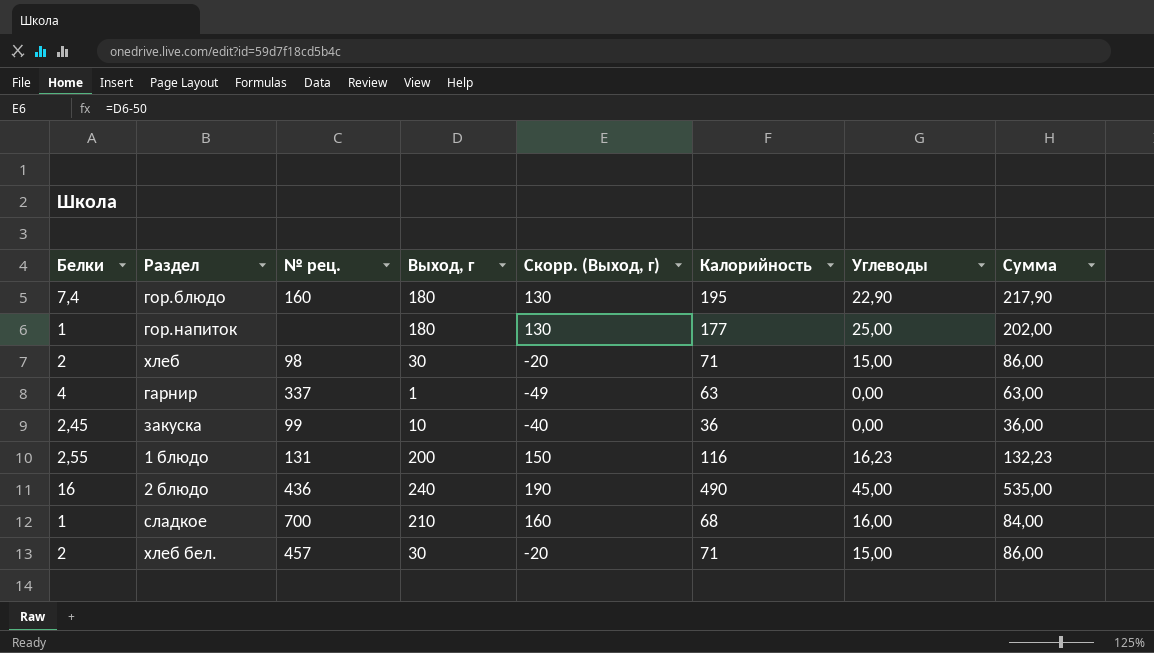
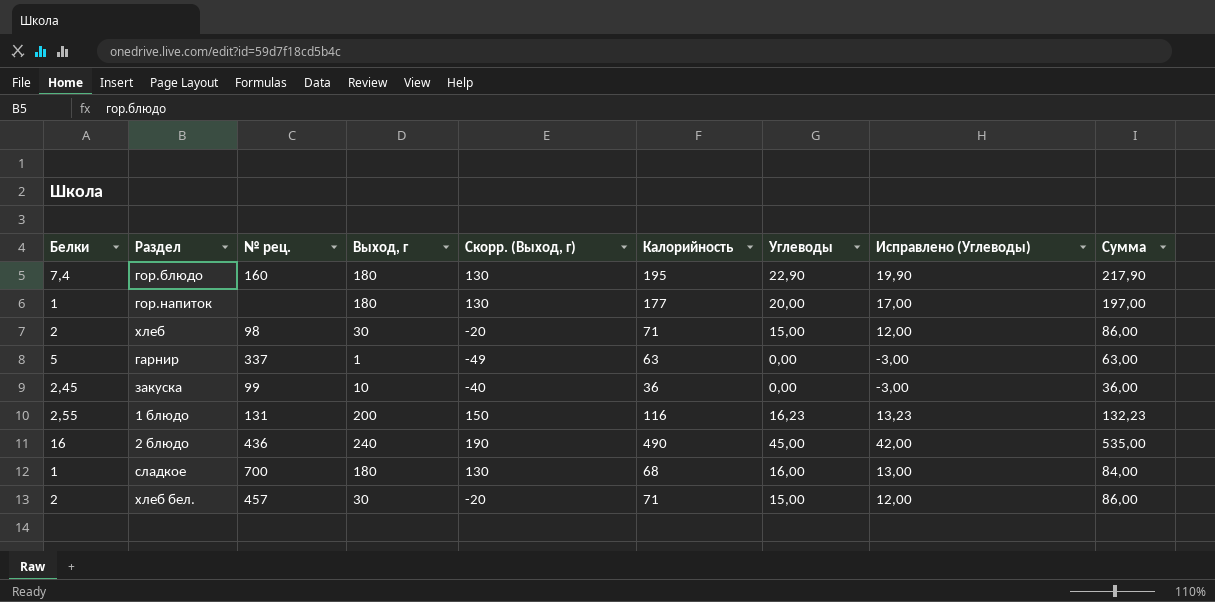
column Исправлено (Углеводы) | formula: none -> [Углеводы] - 3
гор.напиток | Углеводы: 25,00 -> 20,00
гор.напиток | Сумма: 202,00 -> 197,00
гарнир | Белки: 4 -> 5
сладкое | Выход, г: 210 -> 180
сладкое | Скорр. (Выход, г): 160 -> 130

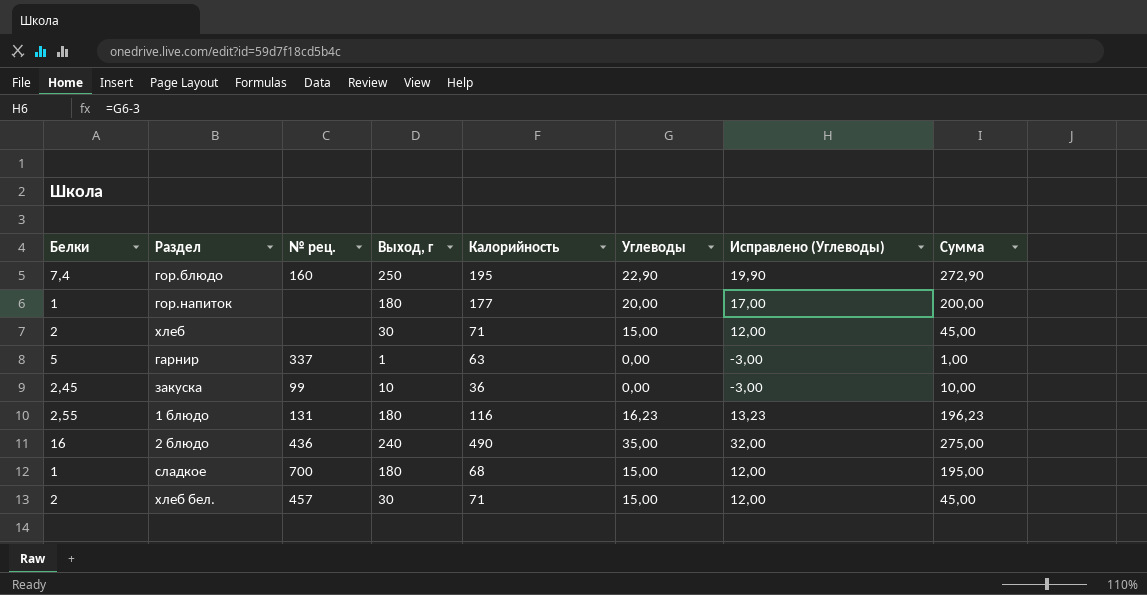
column Скорр. (Выход, г) | formula: [Выход, г] - 50 -> none
column Сумма | formula: [Калорийность] + [Углеводы] -> [Выход, г] + [Углеводы]
гор.блюдо | Выход, г: 180 -> 250
хлеб | № рец.: 98 -> none
1 блюдо | Выход, г: 200 -> 180
2 блюдо | Углеводы: 45,00 -> 35,00
2 блюдо | Исправлено (Углеводы): 42,00 -> 32,00
сладкое | Углеводы: 16,00 -> 15,00
сладкое | Исправлено (Углеводы): 13,00 -> 12,00

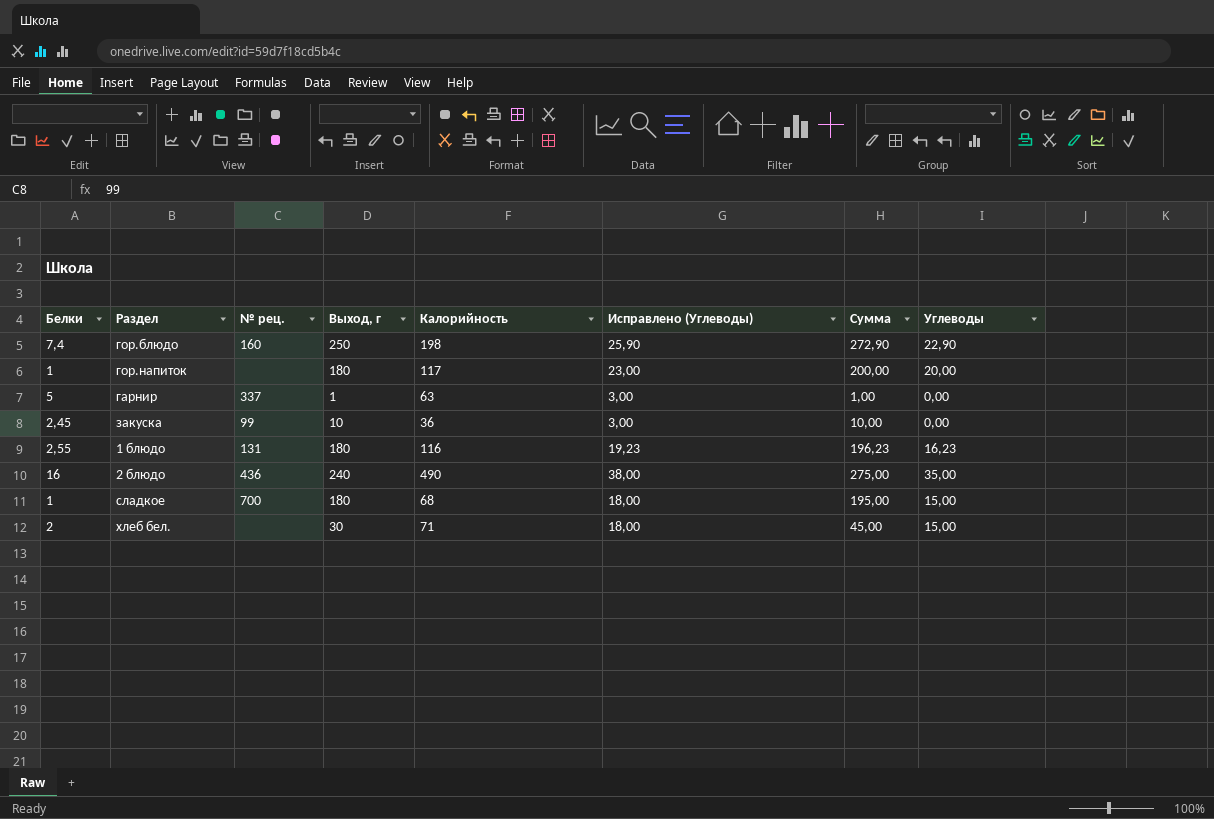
column Исправлено (Углеводы) | formula: [Углеводы] - 3 -> [Углеводы] + 3
column Углеводы | position: 6 -> 8
row хлеб: 2 | none | 30 | 71 | 15,00 | 12,00 | 45,00 -> none
гор.блюдо | Калорийность: 195 -> 198
гор.напиток | Калорийность: 177 -> 117
хлеб бел. | № рец.: 457 -> none

